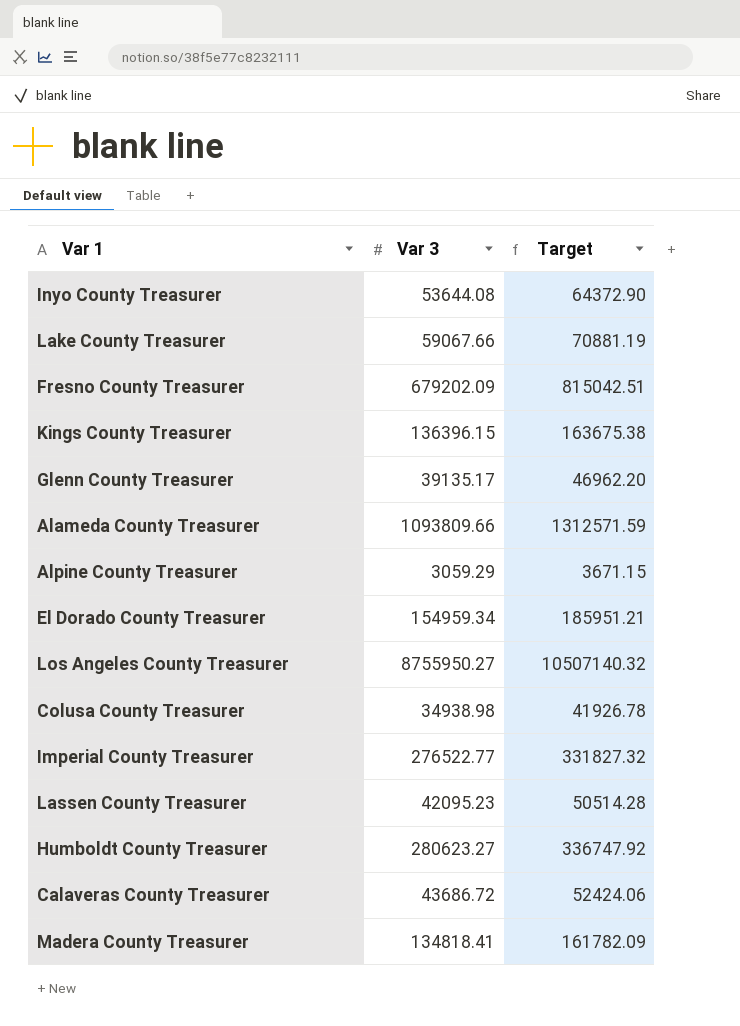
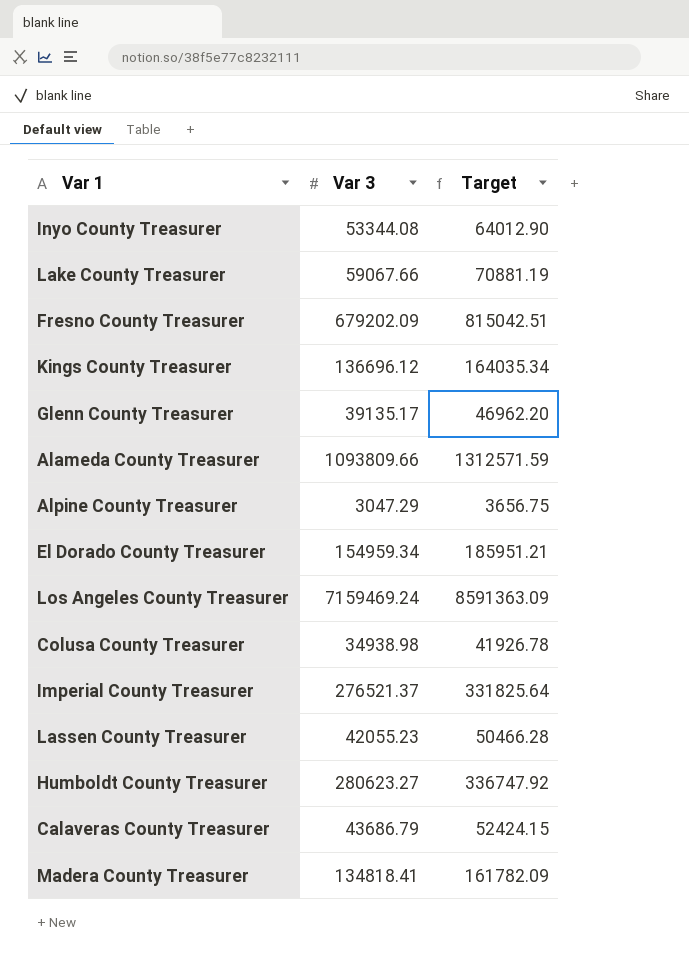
Inyo County Treasurer | Var 3: 53644.08 -> 53344.08
Inyo County Treasurer | Target: 64372.90 -> 64012.90
Kings County Treasurer | Var 3: 136396.15 -> 136696.12
Kings County Treasurer | Target: 163675.38 -> 164035.34
Alpine County Treasurer | Var 3: 3059.29 -> 3047.29
Alpine County Treasurer | Target: 3671.15 -> 3656.75
Los Angeles County Treasurer | Var 3: 8755950.27 -> 7159469.24
Los Angeles County Treasurer | Target: 10507140.32 -> 8591363.09
Imperial County Treasurer | Var 3: 276522.77 -> 276521.37
Imperial County Treasurer | Target: 331827.32 -> 331825.64
Lassen County Treasurer | Var 3: 42095.23 -> 42055.23
Lassen County Treasurer | Target: 50514.28 -> 50466.28
Calaveras County Treasurer | Var 3: 43686.72 -> 43686.79
Calaveras County Treasurer | Target: 52424.06 -> 52424.15

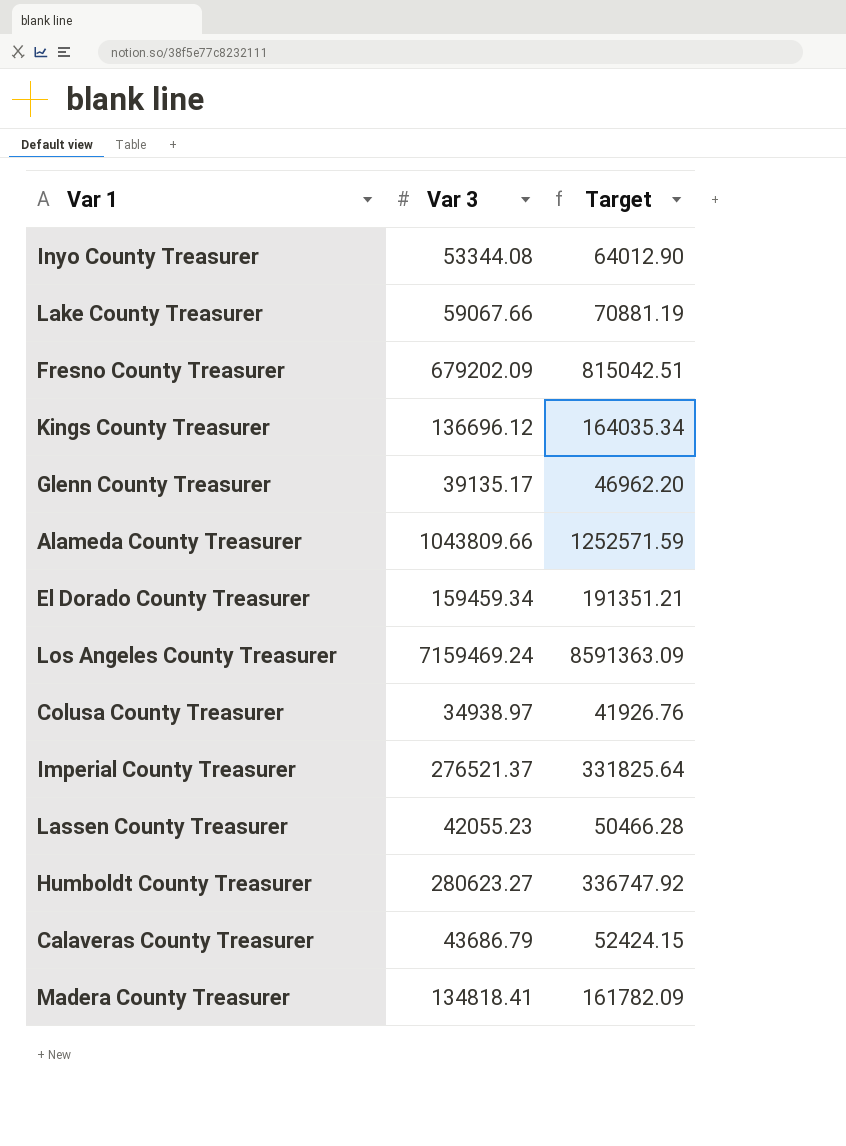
row Alpine County Treasurer: 3047.29 | 3656.75 -> none
Alameda County Treasurer | Var 3: 1093809.66 -> 1043809.66
Alameda County Treasurer | Target: 1312571.59 -> 1252571.59
El Dorado County Treasurer | Var 3: 154959.34 -> 159459.34
El Dorado County Treasurer | Target: 185951.21 -> 191351.21
Colusa County Treasurer | Var 3: 34938.98 -> 34938.97
Colusa County Treasurer | Target: 41926.78 -> 41926.76

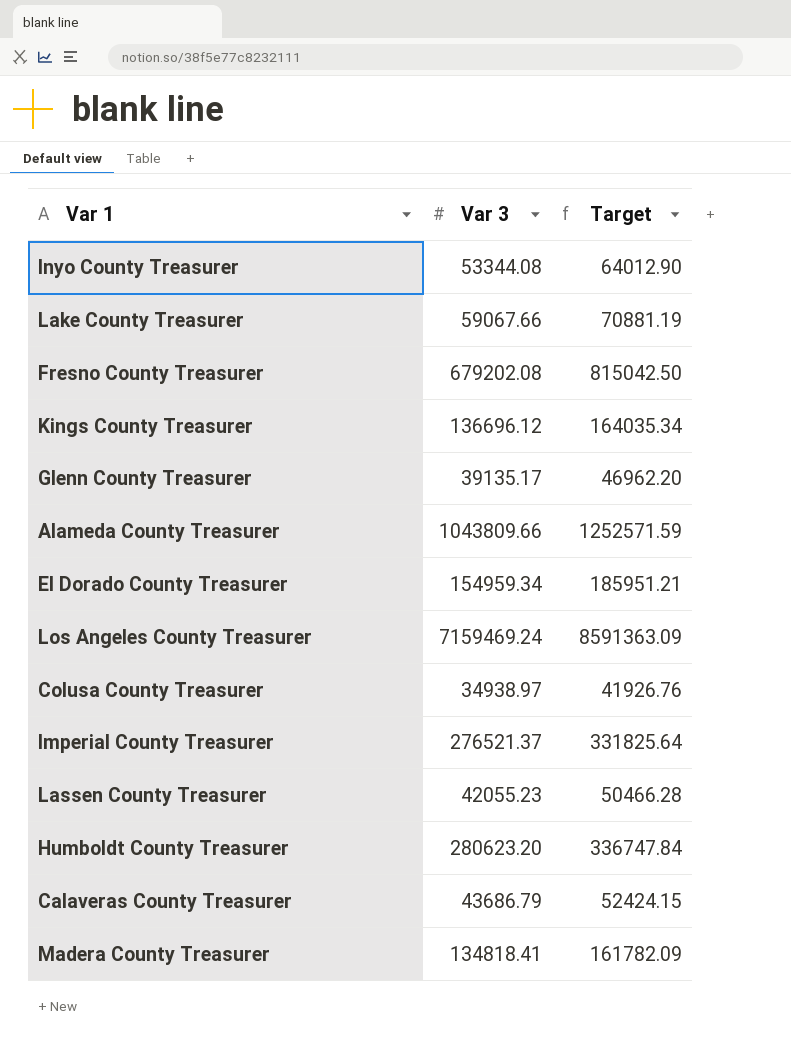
Fresno County Treasurer | Var 3: 679202.09 -> 679202.08
Fresno County Treasurer | Target: 815042.51 -> 815042.50
El Dorado County Treasurer | Var 3: 159459.34 -> 154959.34
El Dorado County Treasurer | Target: 191351.21 -> 185951.21
Humboldt County Treasurer | Var 3: 280623.27 -> 280623.20
Humboldt County Treasurer | Target: 336747.92 -> 336747.84

